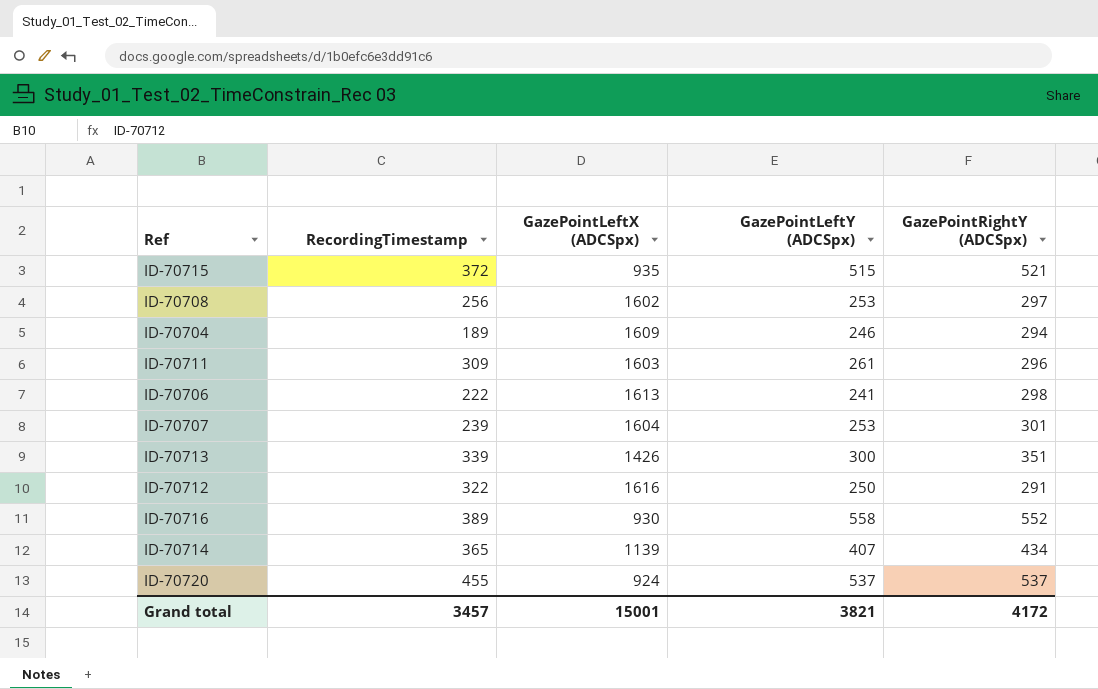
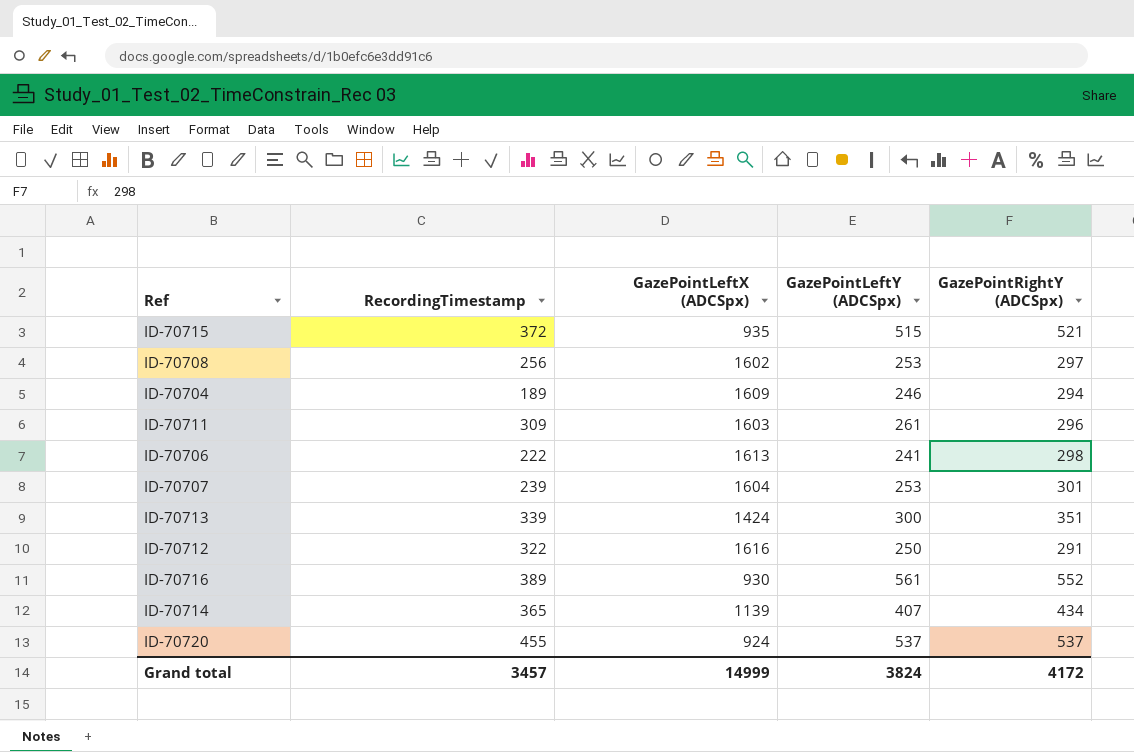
ID-70713 | GazePointLeftX (ADCSpx): 1426 -> 1424
ID-70716 | GazePointLeftY (ADCSpx): 558 -> 561
Grand total | GazePointLeftX (ADCSpx): 15001 -> 14999
Grand total | GazePointLeftY (ADCSpx): 3821 -> 3824

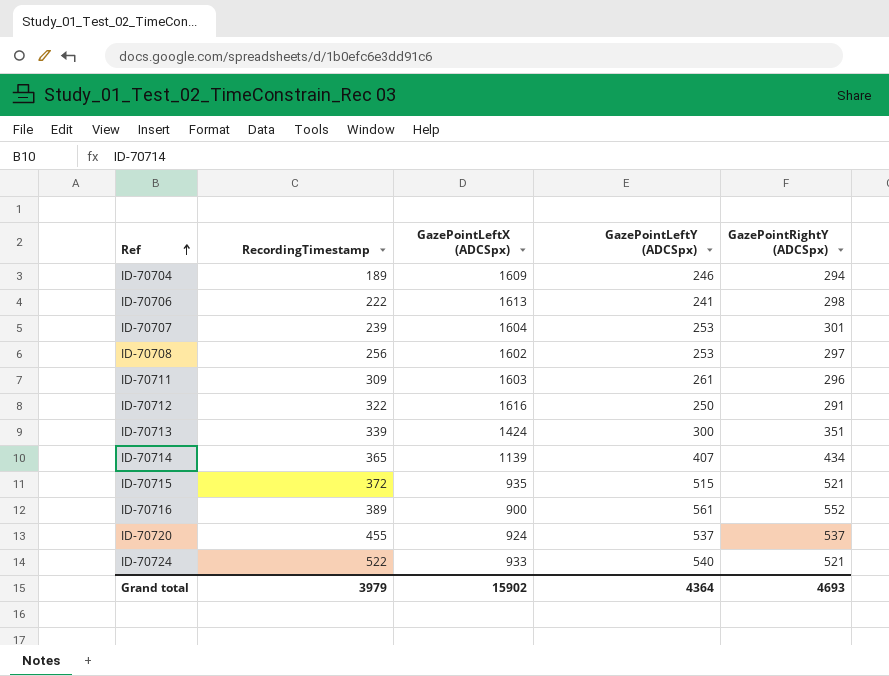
row order: none -> Ref ascending
ID-70716 | GazePointLeftX (ADCSpx): 930 -> 900
row ID-70724: none -> 522 | 933 | 540 | 521
Grand total | RecordingTimestamp: 3457 -> 3979
Grand total | GazePointLeftX (ADCSpx): 14999 -> 15902
Grand total | GazePointLeftY (ADCSpx): 3824 -> 4364
Grand total | GazePointRightY (ADCSpx): 4172 -> 4693

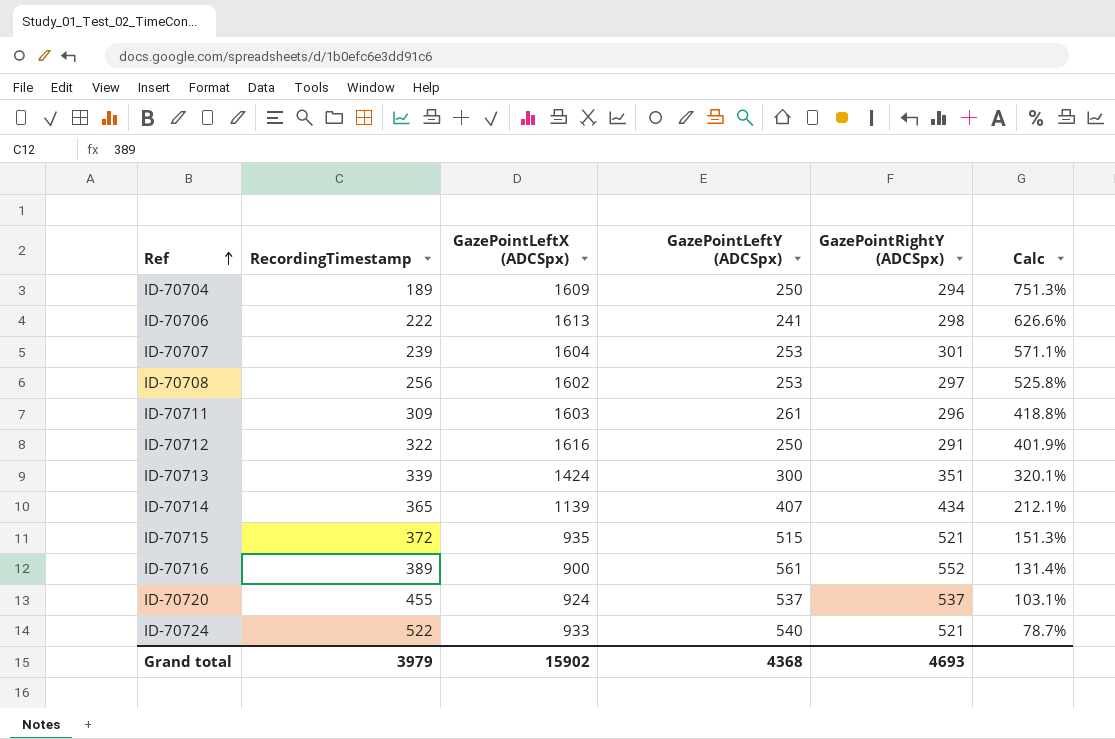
column Calc | formula: none -> ([GazePointLeftX (ADCSpx)] - [RecordingTimestamp]) / [RecordingTimestamp]
ID-70704 | GazePointLeftY (ADCSpx): 246 -> 250
Grand total | GazePointLeftY (ADCSpx): 4364 -> 4368

